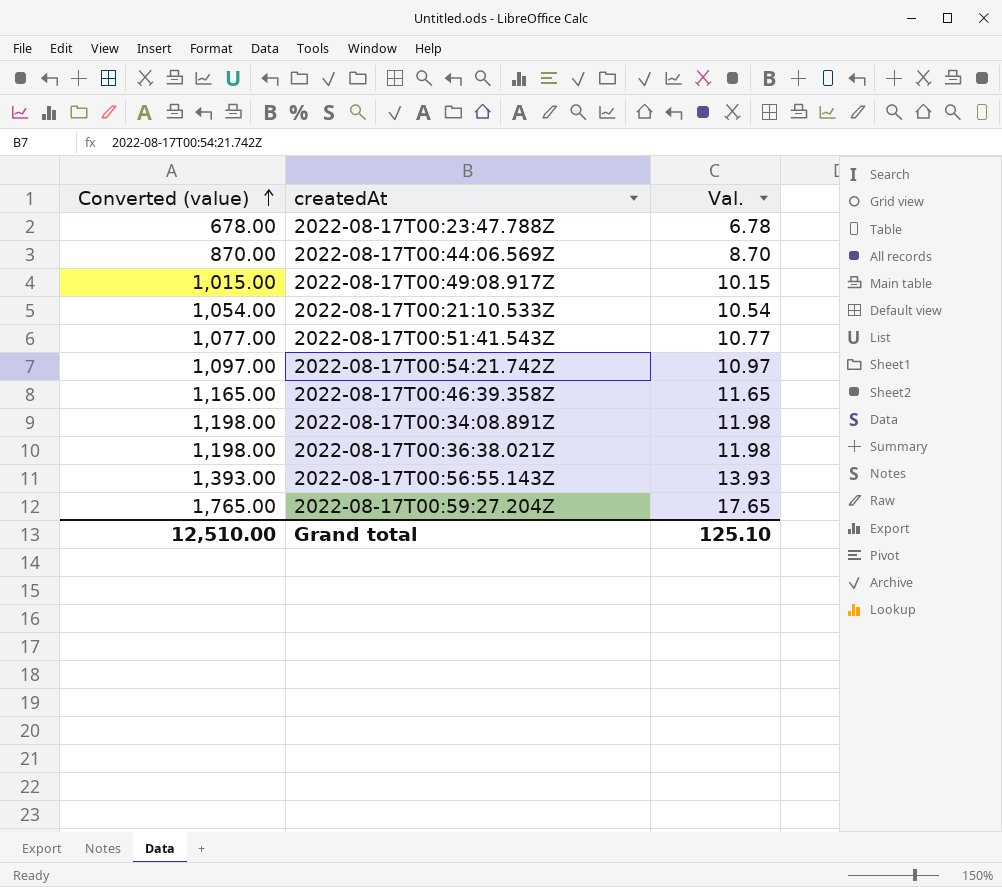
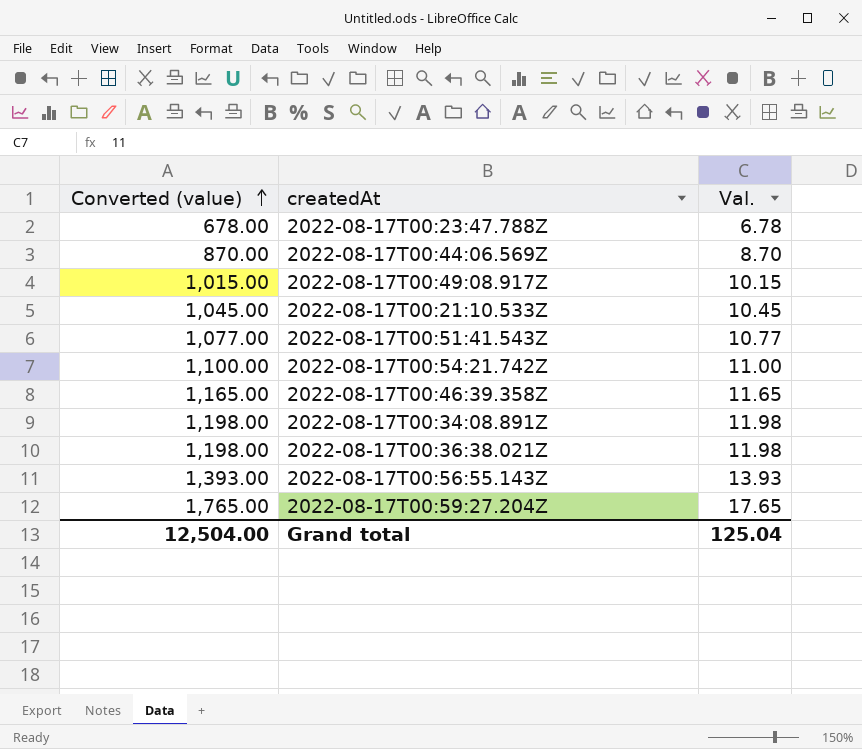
2022-08-17T00:21:10.533Z | Converted (value): 1,054.00 -> 1,045.00
2022-08-17T00:21:10.533Z | Val.: 10.54 -> 10.45
2022-08-17T00:54:21.742Z | Converted (value): 1,097.00 -> 1,100.00
2022-08-17T00:54:21.742Z | Val.: 10.97 -> 11.00
Grand total | Converted (value): 12,510.00 -> 12,504.00
Grand total | Val.: 125.10 -> 125.04

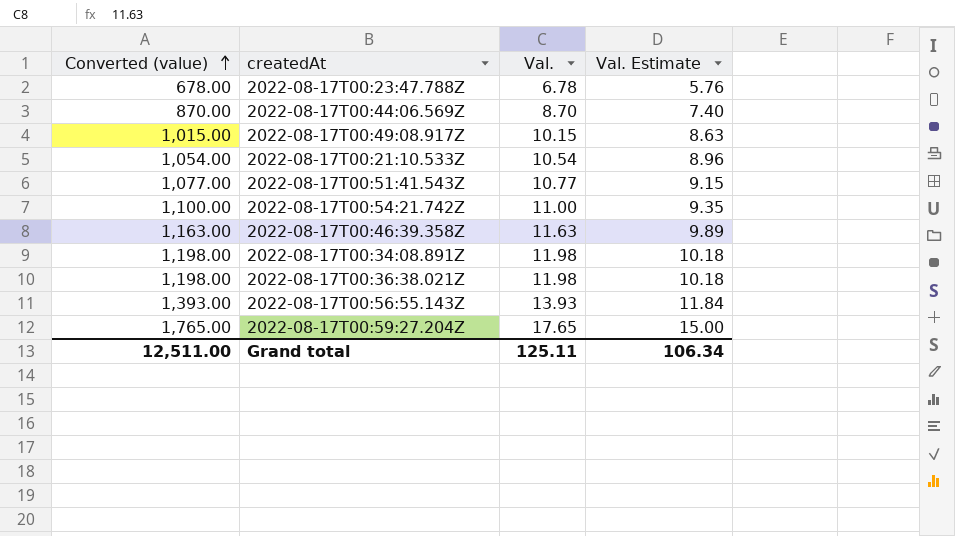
column Val. Estimate | formula: none -> [Val.] * 0.85
2022-08-17T00:21:10.533Z | Converted (value): 1,045.00 -> 1,054.00
2022-08-17T00:21:10.533Z | Val.: 10.45 -> 10.54
2022-08-17T00:46:39.358Z | Converted (value): 1,165.00 -> 1,163.00
2022-08-17T00:46:39.358Z | Val.: 11.65 -> 11.63
Grand total | Converted (value): 12,504.00 -> 12,511.00
Grand total | Val.: 125.04 -> 125.11

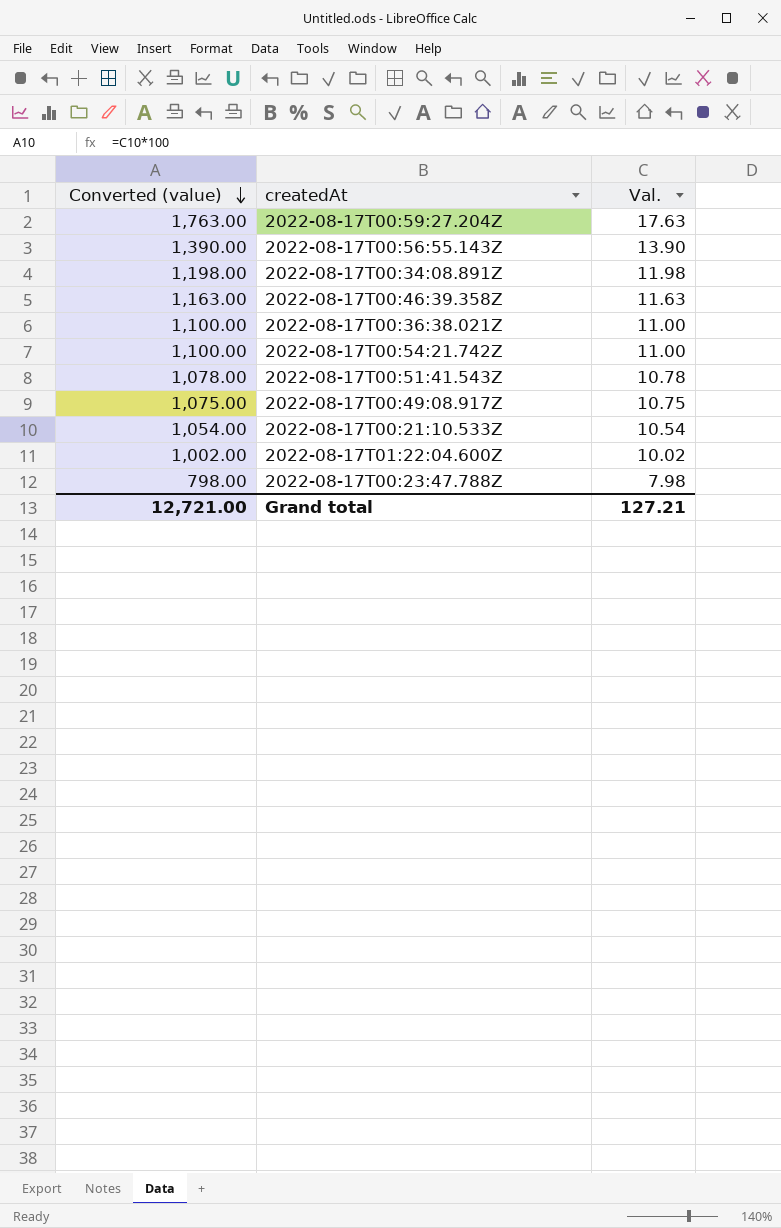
row order: Converted (value) ascending -> Converted (value) descending
column Val. Estimate | formula: [Val.] * 0.85 -> none
row 2022-08-17T00:44:06.569Z: 870.00 | 8.70 | 7.40 -> none
2022-08-17T00:59:27.204Z | Converted (value): 1,765.00 -> 1,763.00
2022-08-17T00:59:27.204Z | Val.: 17.65 -> 17.63
2022-08-17T00:56:55.143Z | Converted (value): 1,393.00 -> 1,390.00
2022-08-17T00:56:55.143Z | Val.: 13.93 -> 13.90
2022-08-17T00:36:38.021Z | Converted (value): 1,198.00 -> 1,100.00
2022-08-17T00:36:38.021Z | Val.: 11.98 -> 11.00
2022-08-17T00:51:41.543Z | Converted (value): 1,077.00 -> 1,078.00
2022-08-17T00:51:41.543Z | Val.: 10.77 -> 10.78
2022-08-17T00:49:08.917Z | Converted (value): 1,015.00 -> 1,075.00
2022-08-17T00:49:08.917Z | Val.: 10.15 -> 10.75
row 2022-08-17T01:22:04.600Z: none -> 1,002.00 | 10.02
2022-08-17T00:23:47.788Z | Converted (value): 678.00 -> 798.00
2022-08-17T00:23:47.788Z | Val.: 6.78 -> 7.98
Grand total | Converted (value): 12,511.00 -> 12,721.00
Grand total | Val.: 125.11 -> 127.21

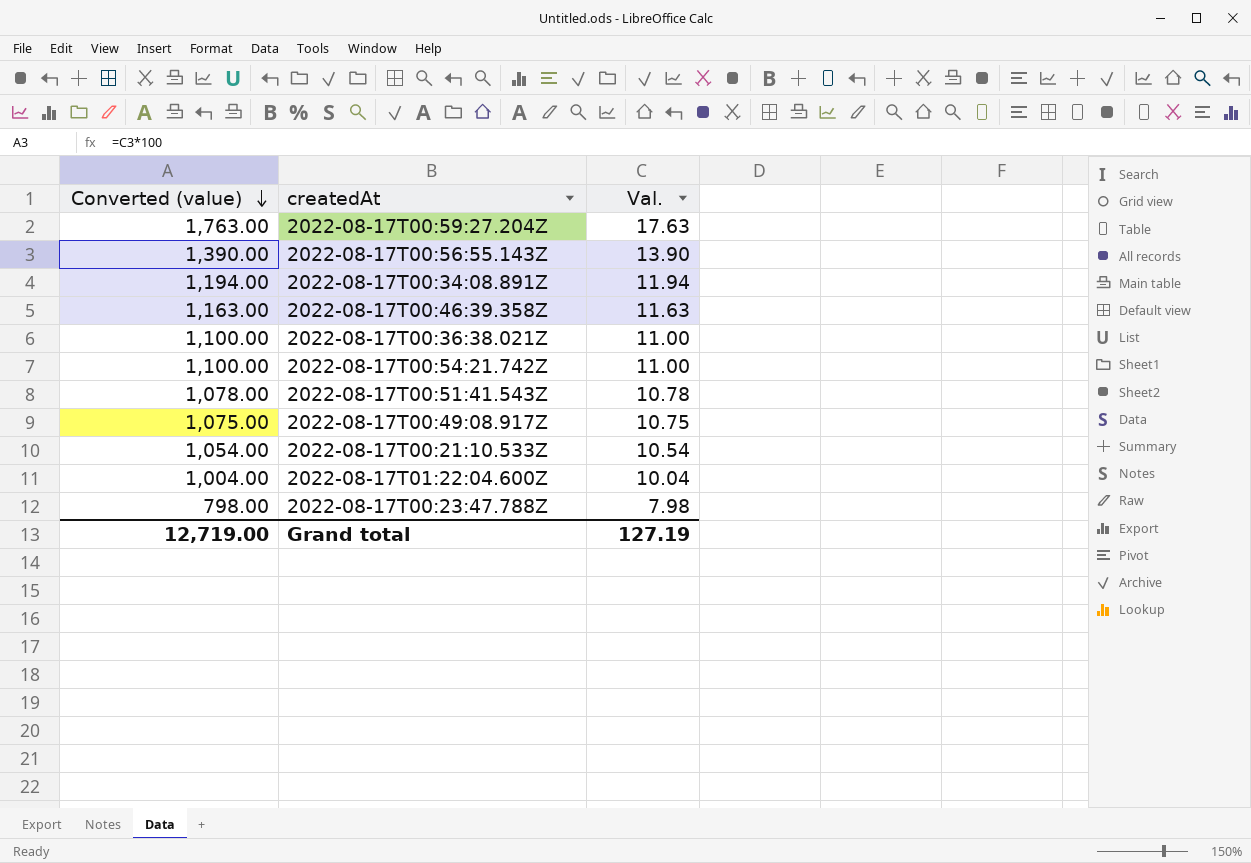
2022-08-17T00:34:08.891Z | Converted (value): 1,198.00 -> 1,194.00
2022-08-17T00:34:08.891Z | Val.: 11.98 -> 11.94
2022-08-17T01:22:04.600Z | Converted (value): 1,002.00 -> 1,004.00
2022-08-17T01:22:04.600Z | Val.: 10.02 -> 10.04
Grand total | Converted (value): 12,721.00 -> 12,719.00
Grand total | Val.: 127.21 -> 127.19

